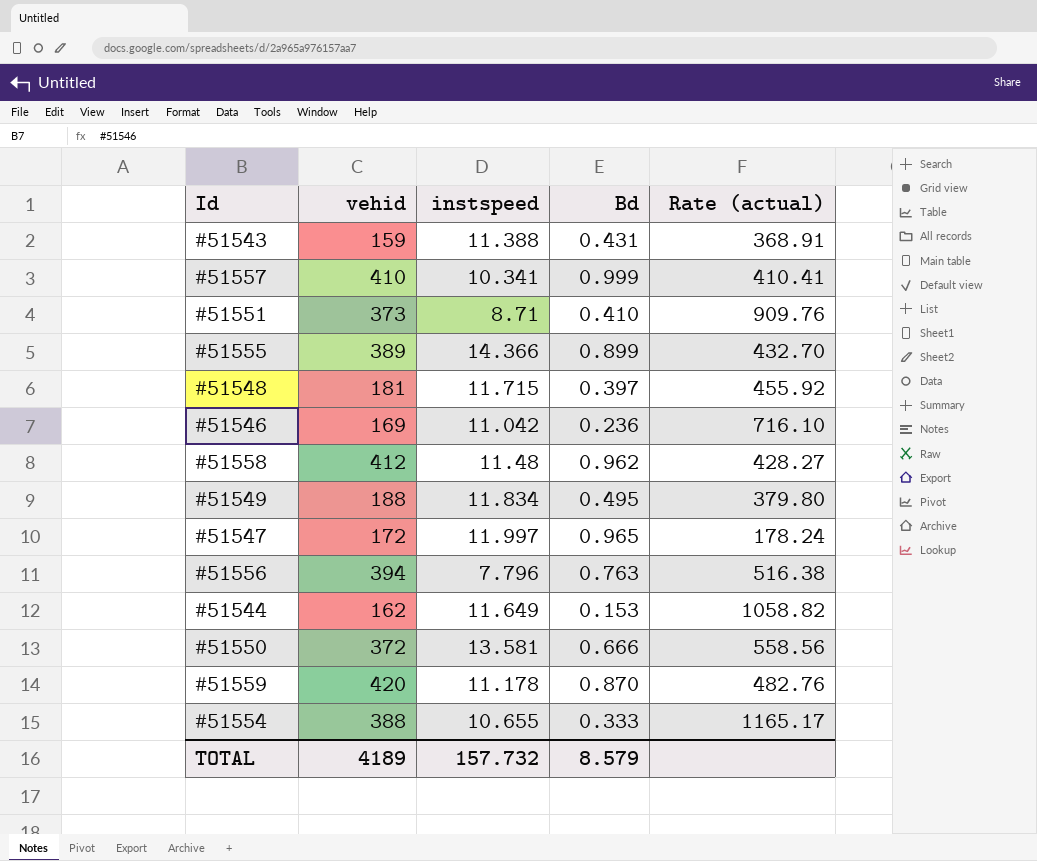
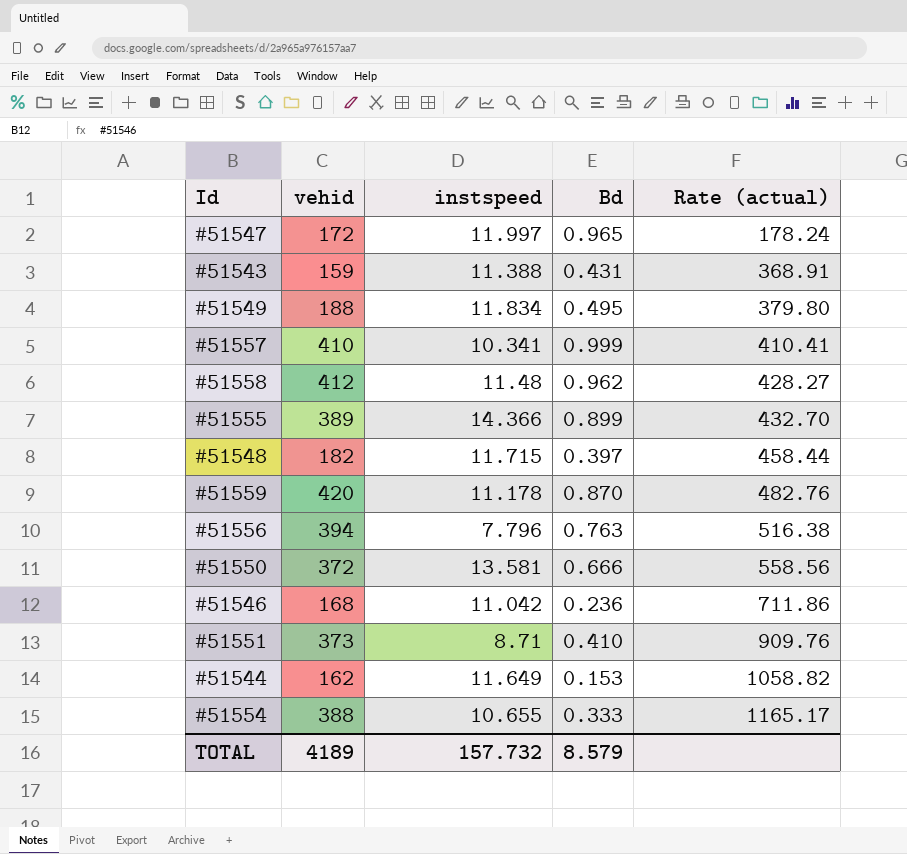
row order: none -> Rate (actual) ascending
#51548 | vehid: 181 -> 182
#51548 | Rate (actual): 455.92 -> 458.44
#51546 | vehid: 169 -> 168
#51546 | Rate (actual): 716.10 -> 711.86

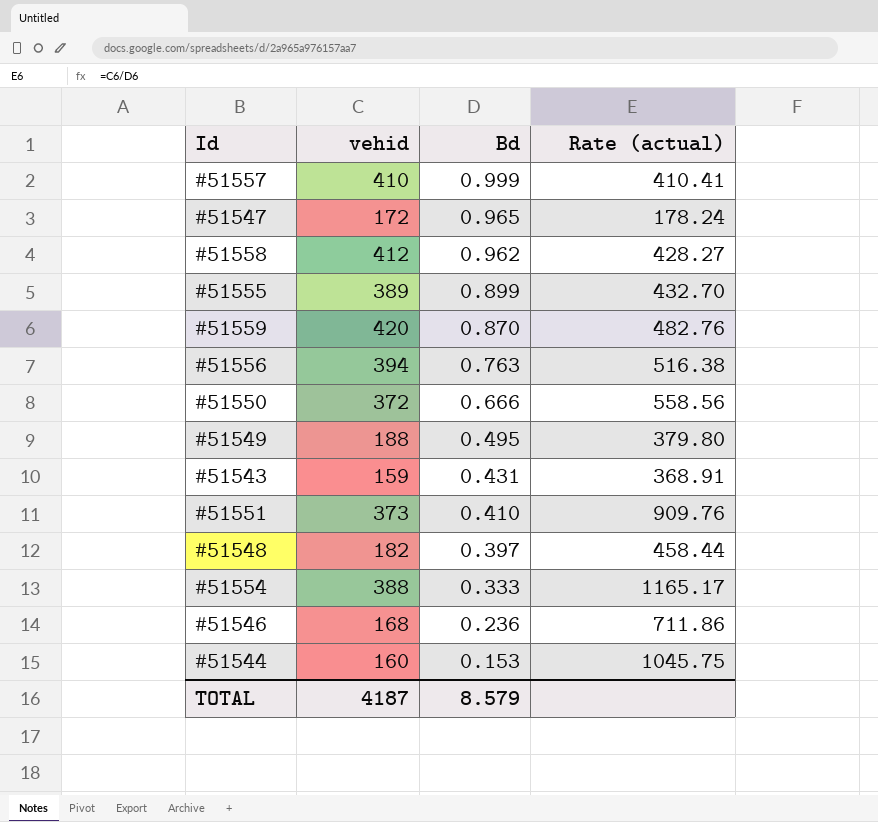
row order: Rate (actual) ascending -> Bd descending
column instspeed | position: 3 -> none
#51544 | vehid: 162 -> 160
#51544 | Rate (actual): 1058.82 -> 1045.75
TOTAL | vehid: 4189 -> 4187

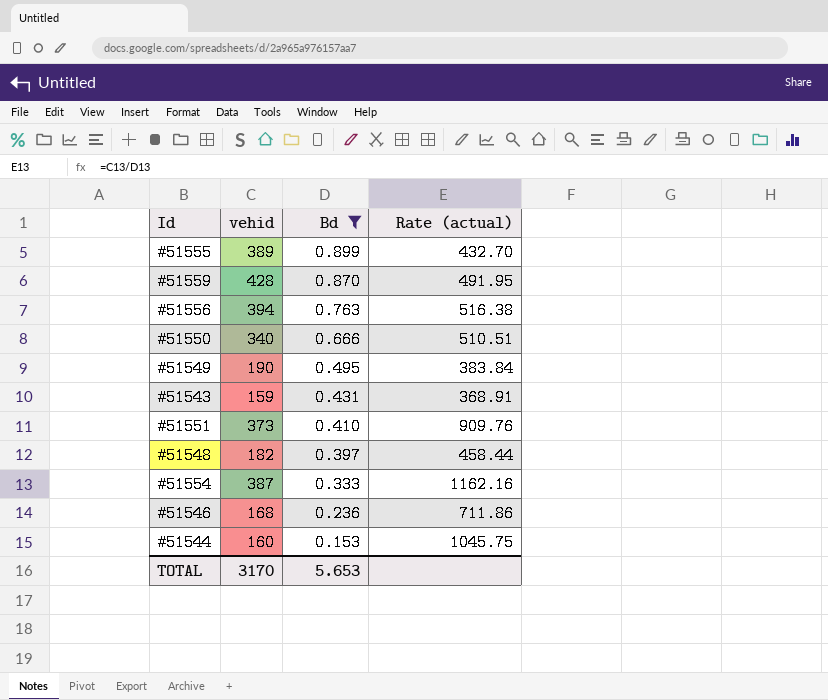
filter: none -> Bd <= 0.899
#51559 | vehid: 420 -> 428
#51559 | Rate (actual): 482.76 -> 491.95
#51550 | vehid: 372 -> 340
#51550 | Rate (actual): 558.56 -> 510.51
#51549 | vehid: 188 -> 190
#51549 | Rate (actual): 379.80 -> 383.84
#51554 | vehid: 388 -> 387
#51554 | Rate (actual): 1165.17 -> 1162.16
TOTAL | vehid: 4187 -> 3170
TOTAL | Bd: 8.579 -> 5.653

